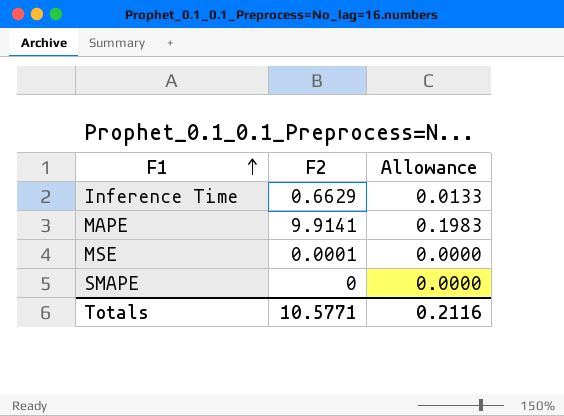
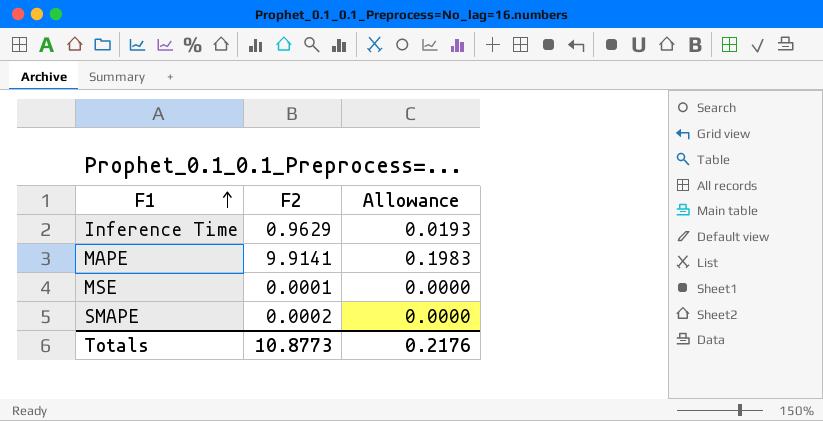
Inference Time | F2: 0.6629 -> 0.9629
Inference Time | Allowance: 0.0133 -> 0.0193
SMAPE | F2: 0 -> 0.0002
Totals | F2: 10.5771 -> 10.8773
Totals | Allowance: 0.2116 -> 0.2176

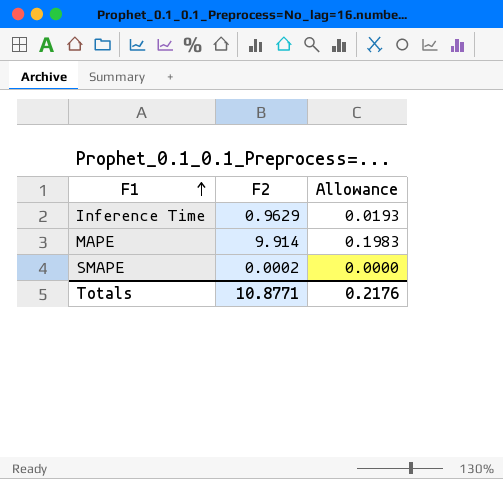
row MSE: 0.0001 | 0.0000 -> none
MAPE | F2: 9.9141 -> 9.914
Totals | F2: 10.8773 -> 10.8771

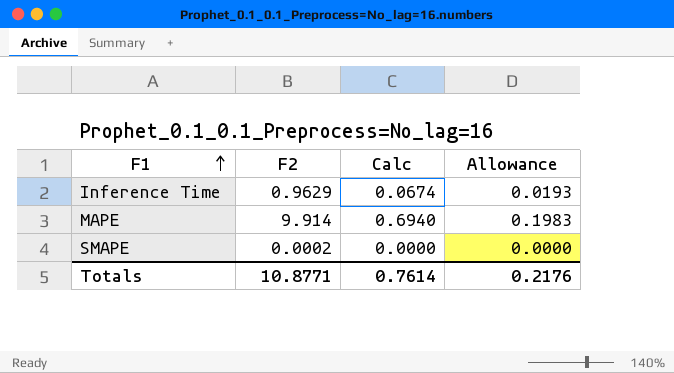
column Calc | formula: none -> [F2] * 0.07

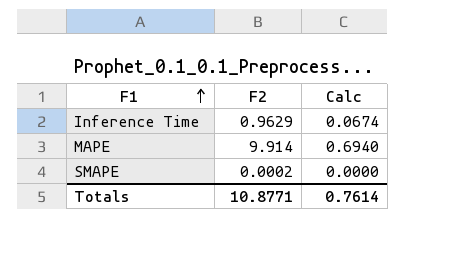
column Allowance | formula: [F2] * 0.02 -> none

